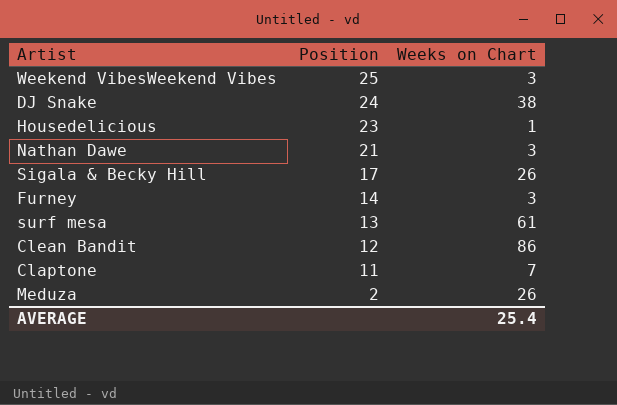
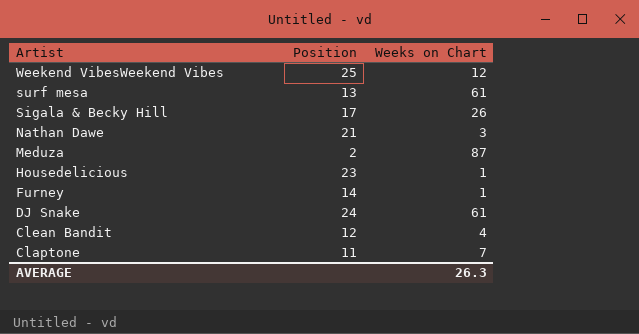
row order: Position descending -> Artist descending
Weekend VibesWeekend Vibes | Weeks on Chart: 3 -> 12
Meduza | Weeks on Chart: 26 -> 87
Furney | Weeks on Chart: 3 -> 1
DJ Snake | Weeks on Chart: 38 -> 61
Clean Bandit | Weeks on Chart: 86 -> 4
AVERAGE | Weeks on Chart: 25.4 -> 26.3

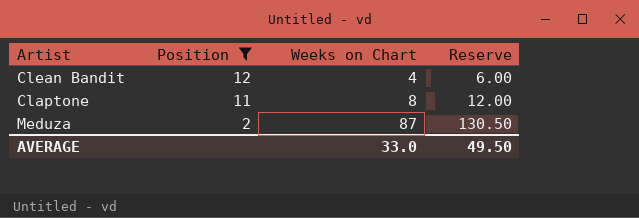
filter: none -> Position <= 12
row order: Artist descending -> Position descending
column Reserve | formula: none -> [Weeks on Chart] * 1.5
Claptone | Weeks on Chart: 7 -> 8
AVERAGE | Weeks on Chart: 26.3 -> 33.0

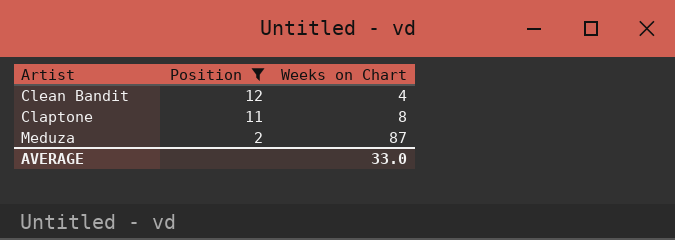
column Reserve | formula: [Weeks on Chart] * 1.5 -> none

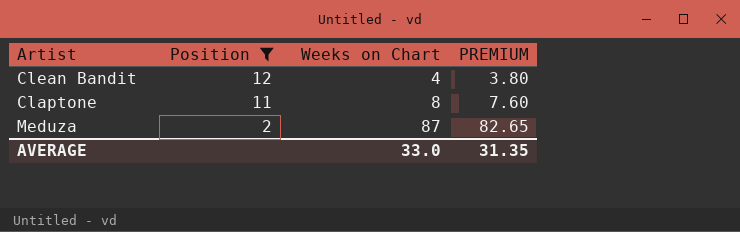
column PREMIUM | formula: none -> [Weeks on Chart] * 0.95

